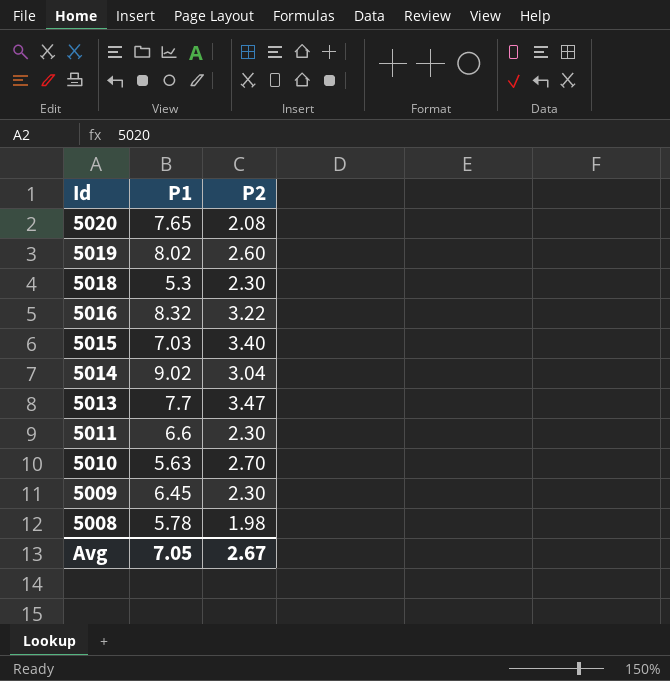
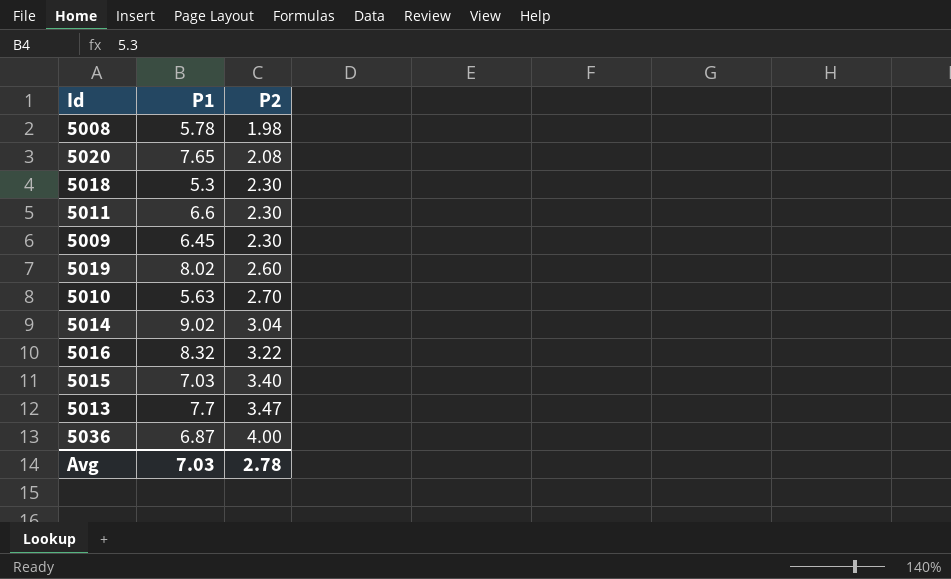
row order: Id descending -> P2 ascending
row 5036: none -> 6.87 | 4.00
Avg | P1: 7.05 -> 7.03
Avg | P2: 2.67 -> 2.78

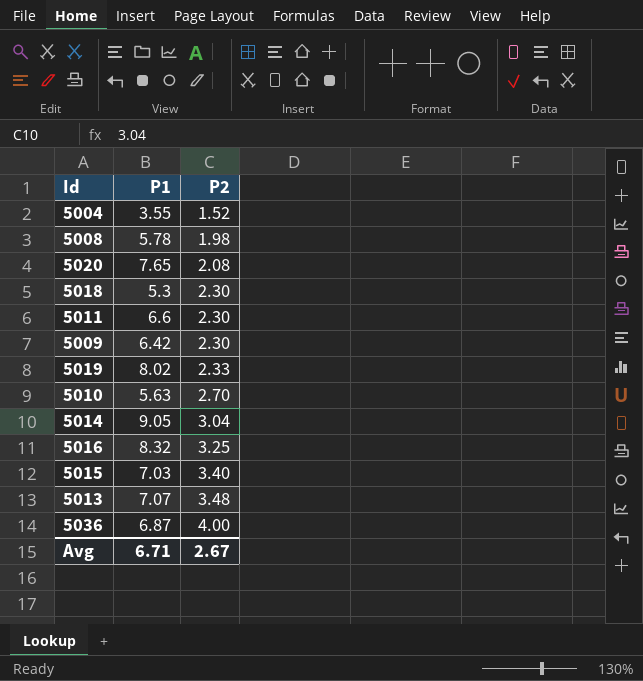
row 5004: none -> 3.55 | 1.52
5009 | P1: 6.45 -> 6.42
5019 | P2: 2.60 -> 2.33
5014 | P1: 9.02 -> 9.05
5016 | P2: 3.22 -> 3.25
5013 | P1: 7.7 -> 7.07
5013 | P2: 3.47 -> 3.48
Avg | P1: 7.03 -> 6.71
Avg | P2: 2.78 -> 2.67

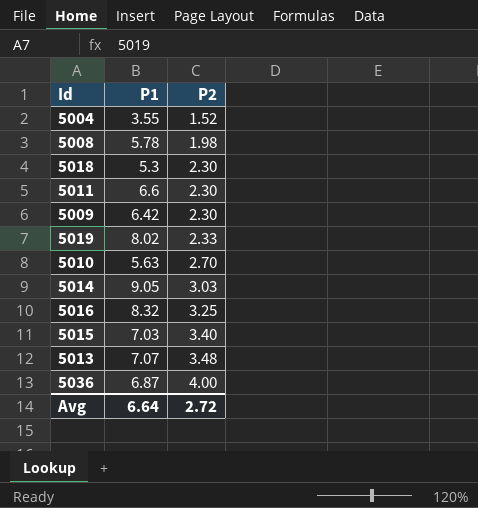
row 5020: 7.65 | 2.08 -> none
5014 | P2: 3.04 -> 3.03
Avg | P1: 6.71 -> 6.64
Avg | P2: 2.67 -> 2.72

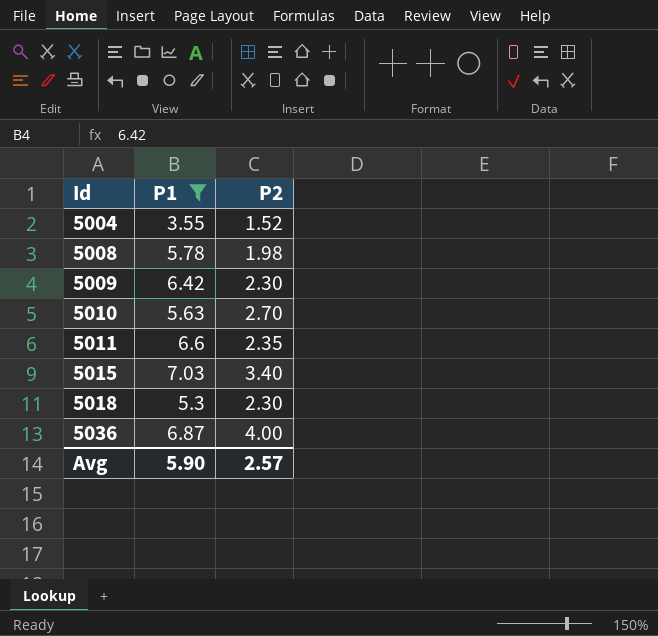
filter: none -> P1 <= 7.03
row order: P2 ascending -> Id ascending
5011 | P2: 2.30 -> 2.35
Avg | P1: 6.64 -> 5.90
Avg | P2: 2.72 -> 2.57

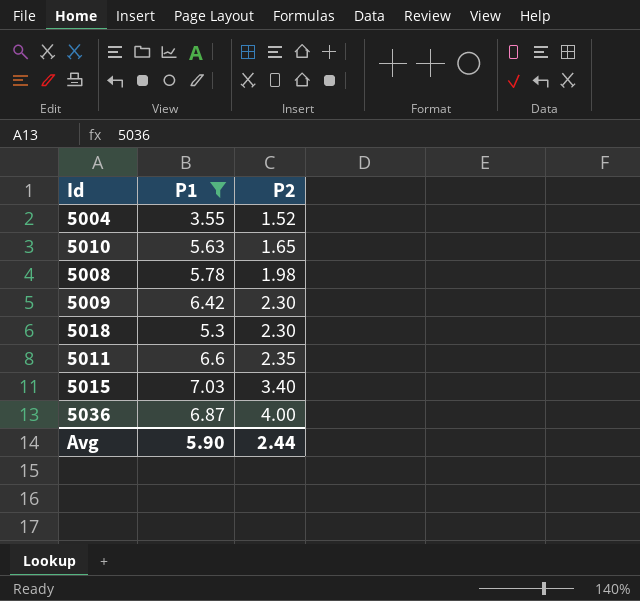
row order: Id ascending -> P2 ascending
5010 | P2: 2.70 -> 1.65
Avg | P2: 2.57 -> 2.44

